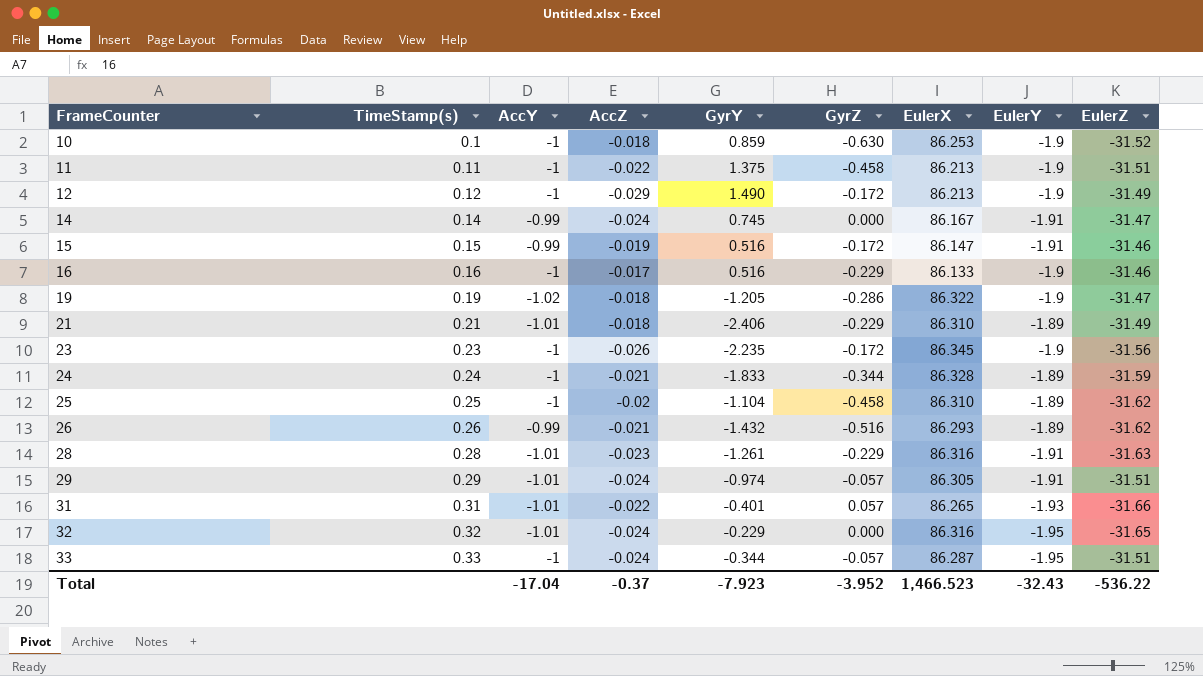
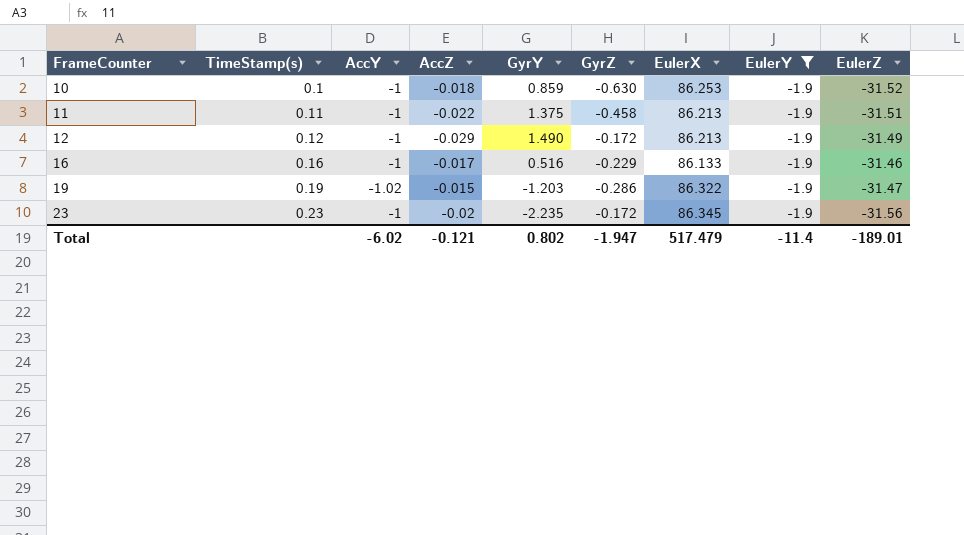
filter: none -> EulerY = -1.9
19 | AccZ: -0.018 -> -0.015
19 | GyrY: -1.205 -> -1.203
23 | AccZ: -0.026 -> -0.02
Total | AccY: -17.04 -> -6.02
Total | AccZ: -0.37 -> -0.121
Total | GyrY: -7.923 -> 0.802
Total | GyrZ: -3.952 -> -1.947
Total | EulerX: 1,466.523 -> 517.479
Total | EulerY: -32.43 -> -11.4
Total | EulerZ: -536.22 -> -189.01

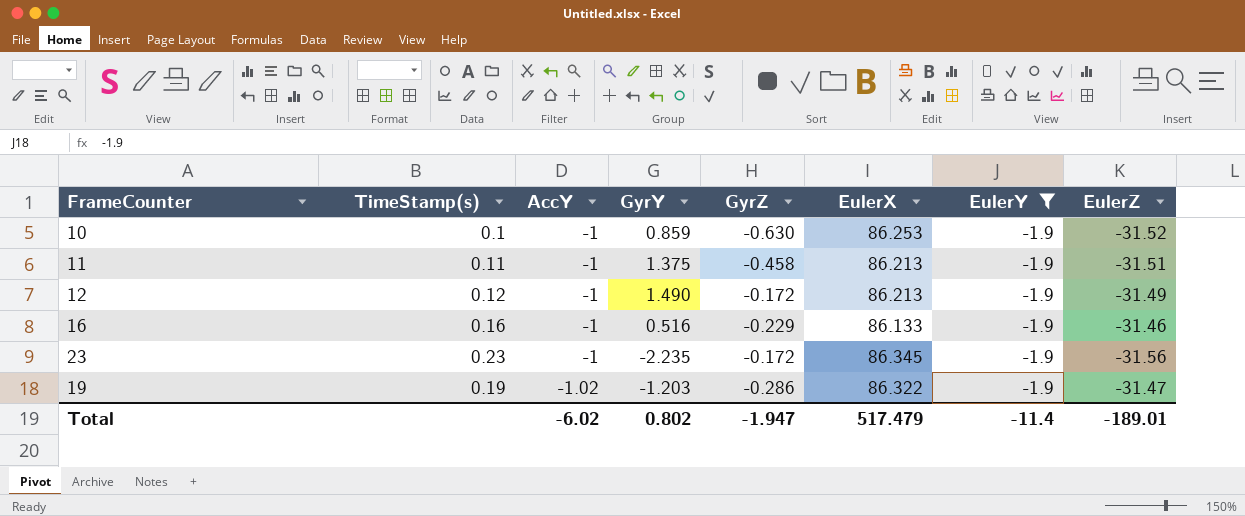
row order: FrameCounter ascending -> AccY descending
column AccZ | position: 4 -> none

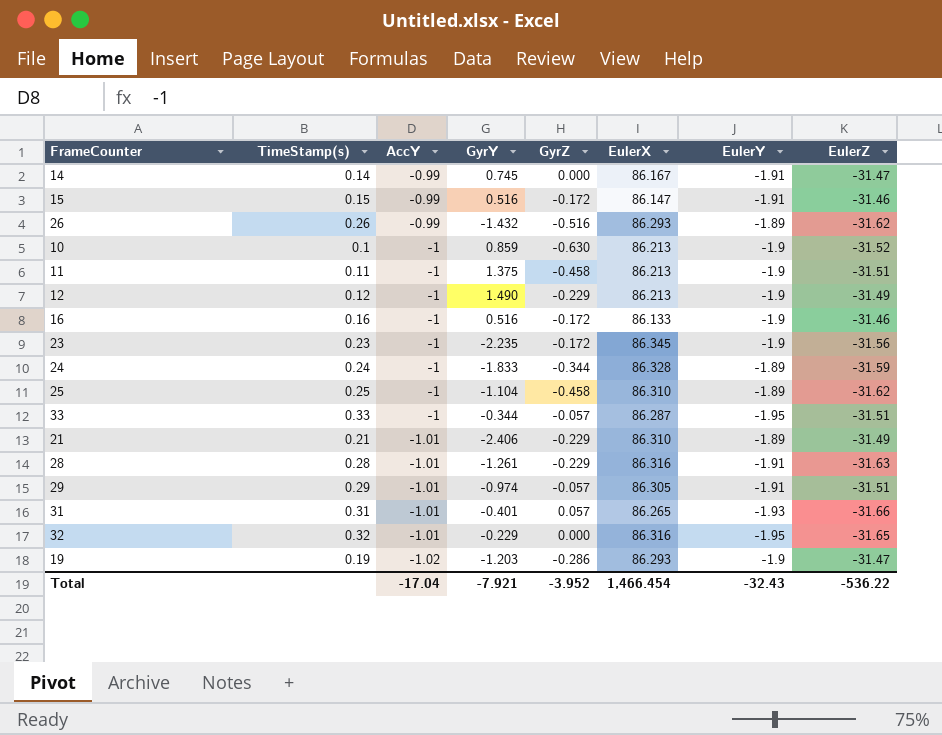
filter: EulerY = -1.9 -> none
10 | EulerX: 86.253 -> 86.213
12 | GyrZ: -0.172 -> -0.229
16 | GyrZ: -0.229 -> -0.172
19 | EulerX: 86.322 -> 86.293
Total | AccY: -6.02 -> -17.04
Total | GyrY: 0.802 -> -7.921
Total | GyrZ: -1.947 -> -3.952
Total | EulerX: 517.479 -> 1,466.454
Total | EulerY: -11.4 -> -32.43
Total | EulerZ: -189.01 -> -536.22

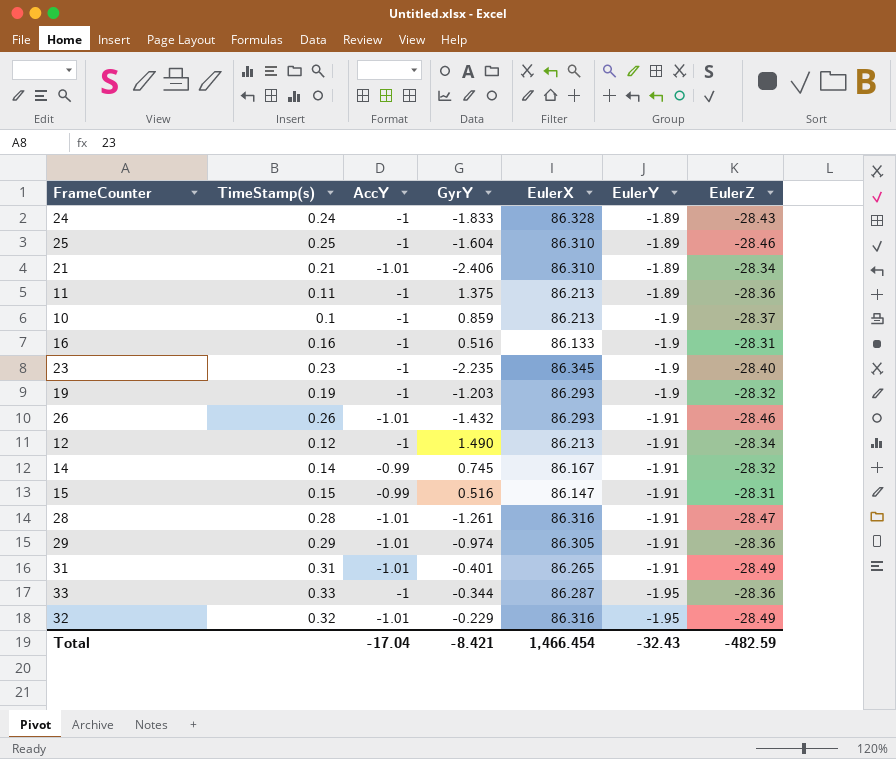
row order: AccY descending -> EulerY descending
column GyrZ | position: 5 -> none
24 | EulerZ: -31.59 -> -28.43
25 | GyrY: -1.104 -> -1.604
25 | EulerZ: -31.62 -> -28.46
21 | EulerZ: -31.49 -> -28.34
11 | EulerY: -1.9 -> -1.89
11 | EulerZ: -31.51 -> -28.36
10 | EulerZ: -31.52 -> -28.37
16 | EulerZ: -31.46 -> -28.31
23 | EulerZ: -31.56 -> -28.40
19 | AccY: -1.02 -> -1
19 | EulerZ: -31.47 -> -28.32
26 | AccY: -0.99 -> -1.01
26 | EulerY: -1.89 -> -1.91
26 | EulerZ: -31.62 -> -28.46
12 | EulerY: -1.9 -> -1.91
12 | EulerZ: -31.49 -> -28.34
14 | EulerZ: -31.47 -> -28.32
15 | EulerZ: -31.46 -> -28.31
28 | EulerZ: -31.63 -> -28.47
29 | EulerZ: -31.51 -> -28.36
31 | EulerY: -1.93 -> -1.91
31 | EulerZ: -31.66 -> -28.49
33 | EulerZ: -31.51 -> -28.36
32 | EulerZ: -31.65 -> -28.49
Total | GyrY: -7.921 -> -8.421
Total | EulerZ: -536.22 -> -482.59

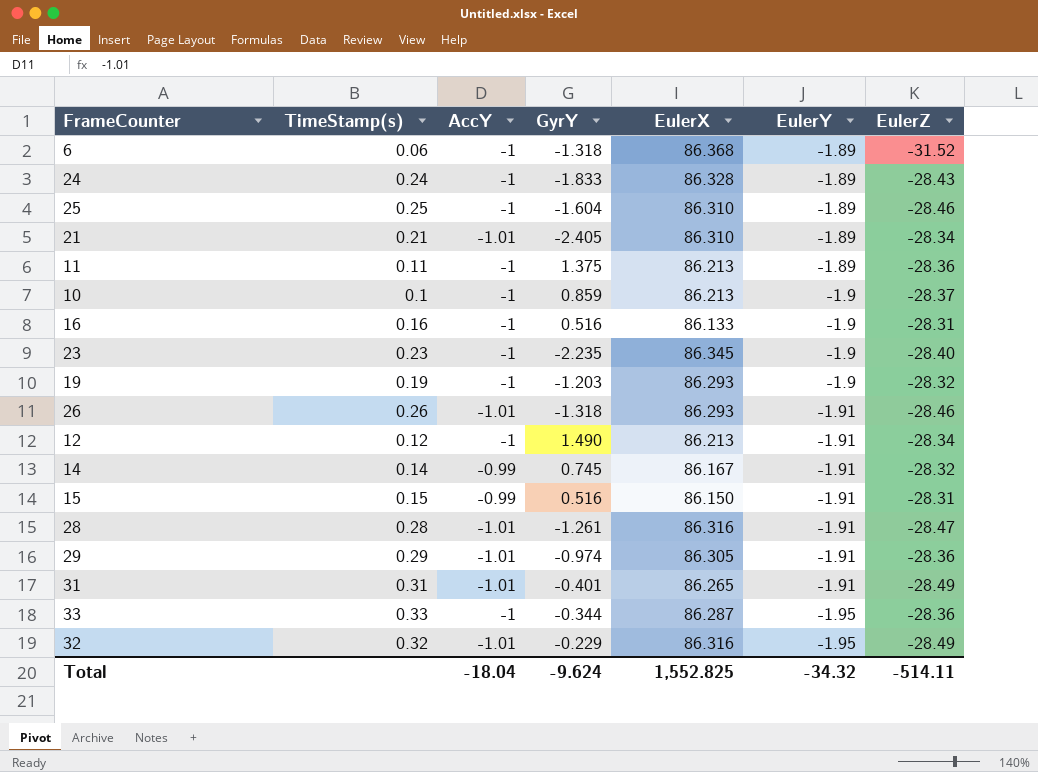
row 6: none -> 0.06 | -1 | -1.318 | 86.368 | -1.89 | -31.52
21 | GyrY: -2.406 -> -2.405
26 | GyrY: -1.432 -> -1.318
15 | EulerX: 86.147 -> 86.150
Total | AccY: -17.04 -> -18.04
Total | GyrY: -8.421 -> -9.624
Total | EulerX: 1,466.454 -> 1,552.825
Total | EulerY: -32.43 -> -34.32
Total | EulerZ: -482.59 -> -514.11

